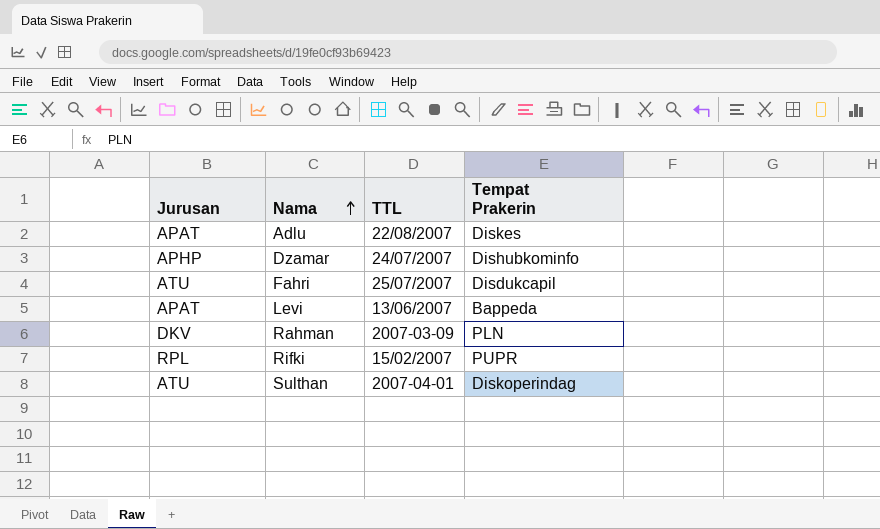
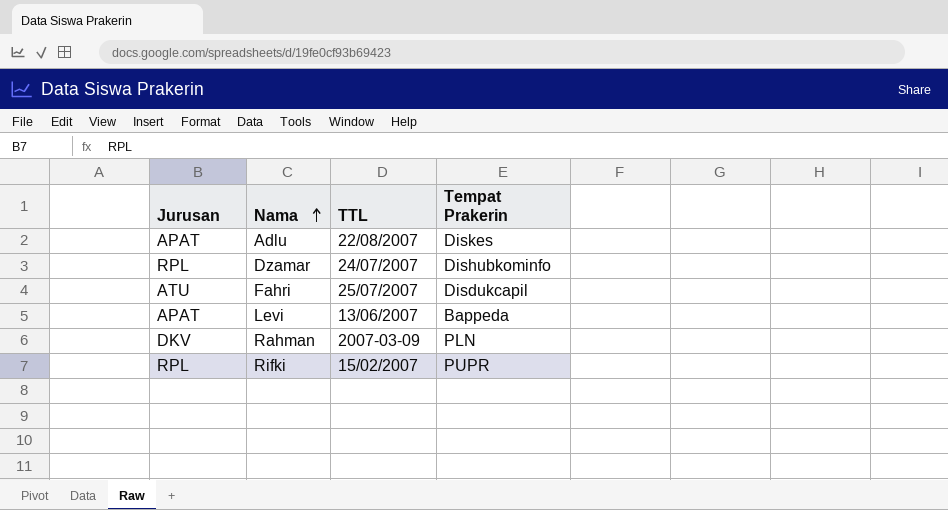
row Sulthan: ATU | 2007-04-01 | Diskoperindag -> none
Dzamar | Jurusan: APHP -> RPL

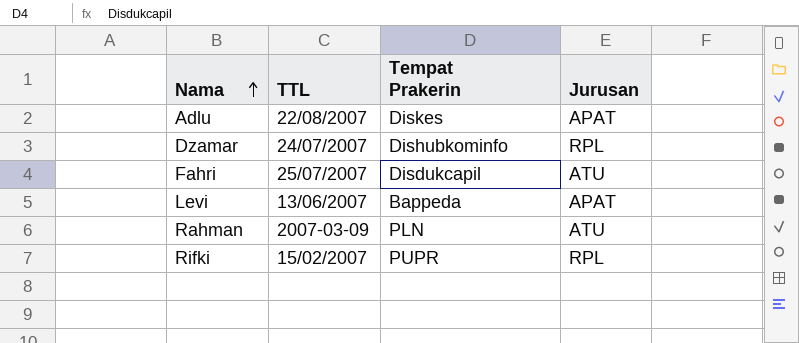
column Jurusan | position: 1 -> 4
Rahman | Jurusan: DKV -> ATU

